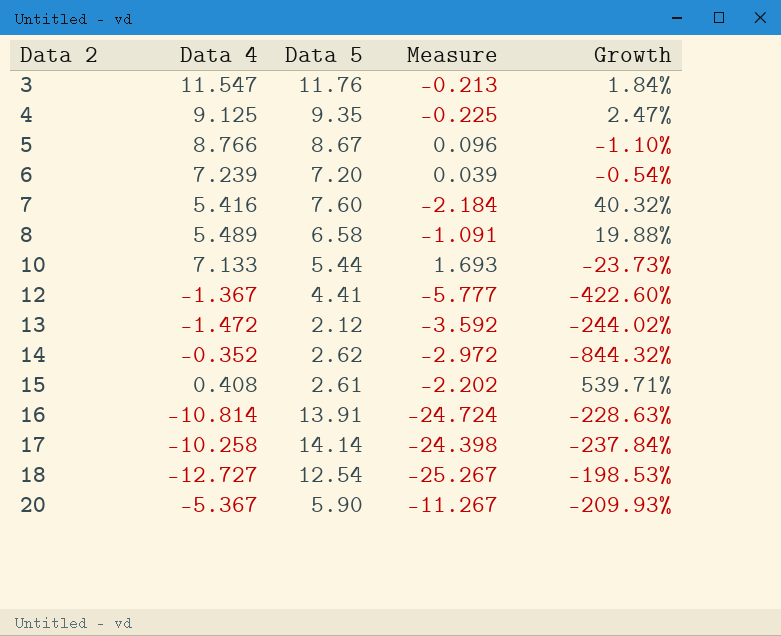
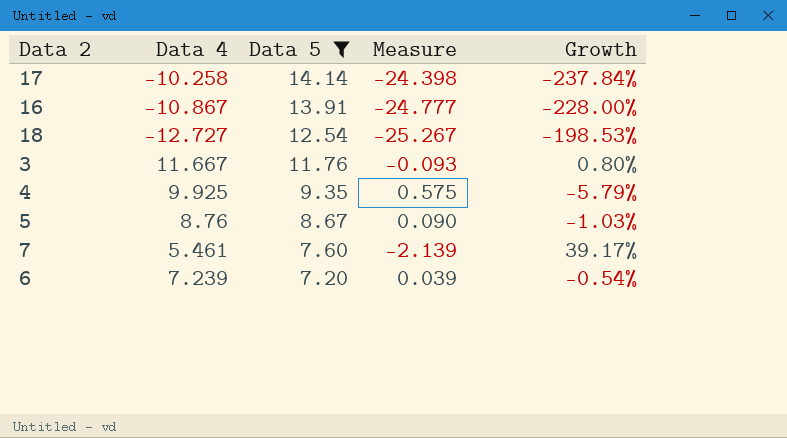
filter: none -> Data 5 >= 7.20
row order: Data 2 ascending -> Data 5 descending
16 | Data 4: -10.814 -> -10.867
16 | Measure: -24.724 -> -24.777
16 | Growth: -228.63% -> -228.00%
3 | Data 4: 11.547 -> 11.667
3 | Measure: -0.213 -> -0.093
3 | Growth: 1.84% -> 0.80%
4 | Data 4: 9.125 -> 9.925
4 | Measure: -0.225 -> 0.575
4 | Growth: 2.47% -> -5.79%
5 | Data 4: 8.766 -> 8.76
5 | Measure: 0.096 -> 0.090
5 | Growth: -1.10% -> -1.03%
7 | Data 4: 5.416 -> 5.461
7 | Measure: -2.184 -> -2.139
7 | Growth: 40.32% -> 39.17%

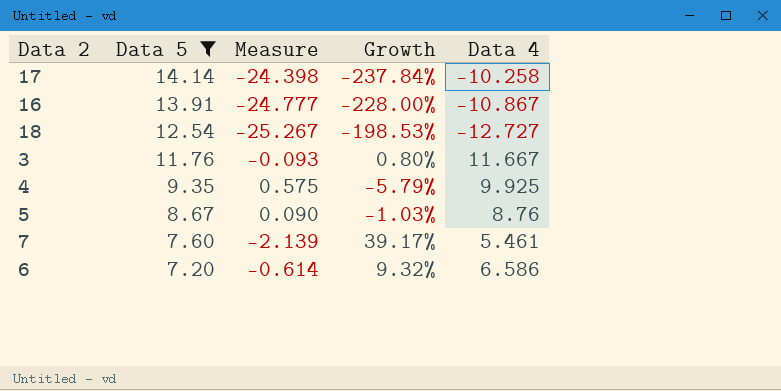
column Data 4 | position: 2 -> 5
6 | Measure: 0.039 -> -0.614
6 | Growth: -0.54% -> 9.32%
6 | Data 4: 7.239 -> 6.586

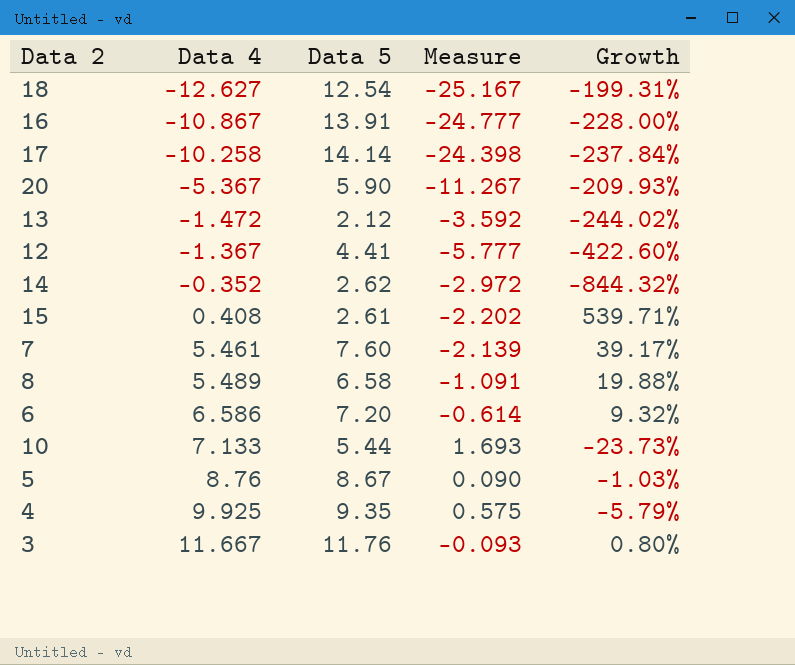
filter: Data 5 >= 7.20 -> none
row order: Data 5 descending -> Data 4 ascending
column Data 4 | position: 5 -> 2
18 | Data 4: -12.727 -> -12.627
18 | Measure: -25.267 -> -25.167
18 | Growth: -198.53% -> -199.31%

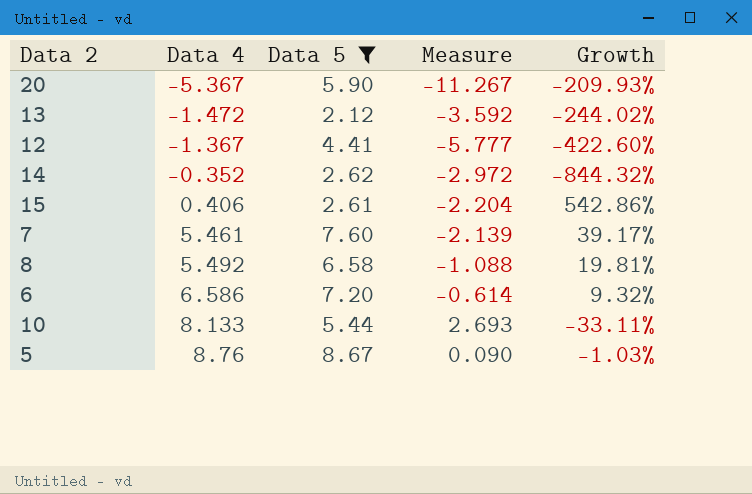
filter: none -> Data 5 <= 8.67
15 | Data 4: 0.408 -> 0.406
15 | Measure: -2.202 -> -2.204
15 | Growth: 539.71% -> 542.86%
8 | Data 4: 5.489 -> 5.492
8 | Measure: -1.091 -> -1.088
8 | Growth: 19.88% -> 19.81%
10 | Data 4: 7.133 -> 8.133
10 | Measure: 1.693 -> 2.693
10 | Growth: -23.73% -> -33.11%

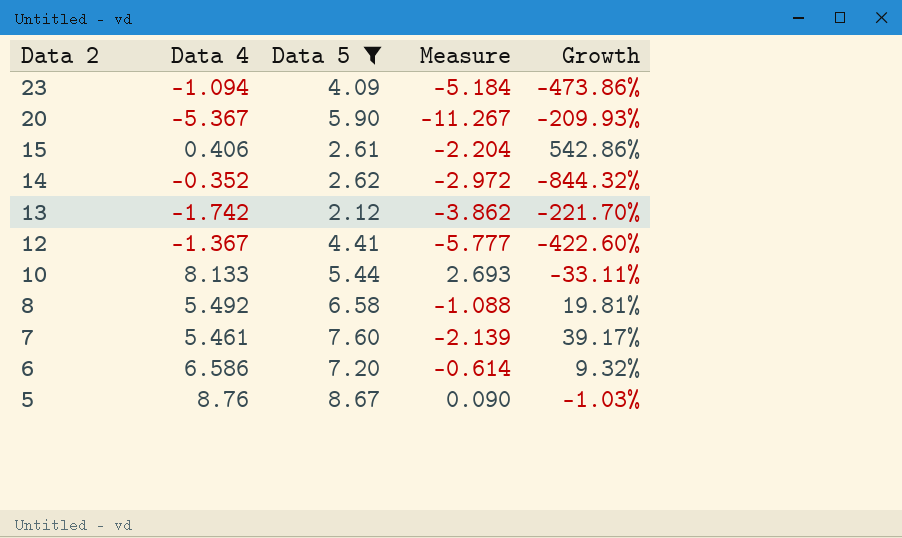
row order: Data 4 ascending -> Data 2 descending
row 23: none -> -1.094 | 4.09 | -5.184 | -473.86%
13 | Data 4: -1.472 -> -1.742
13 | Measure: -3.592 -> -3.862
13 | Growth: -244.02% -> -221.70%

